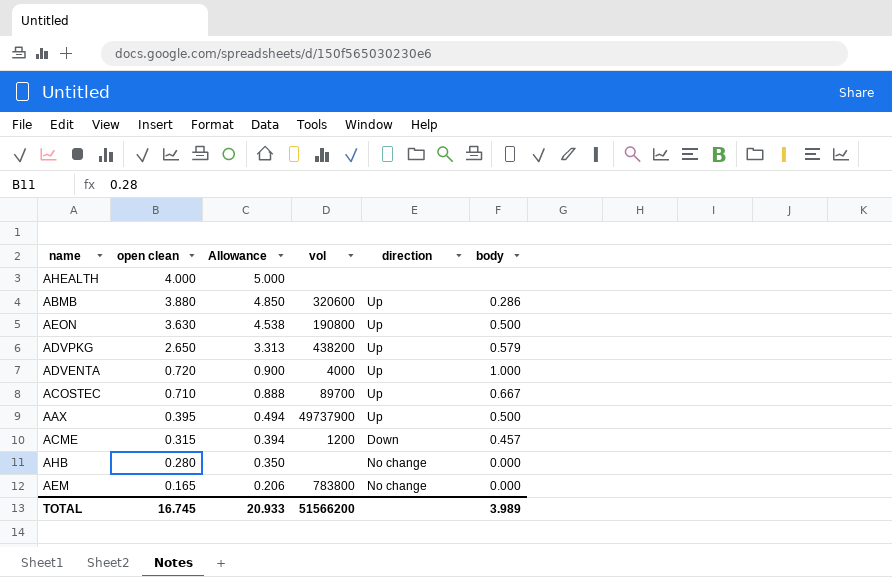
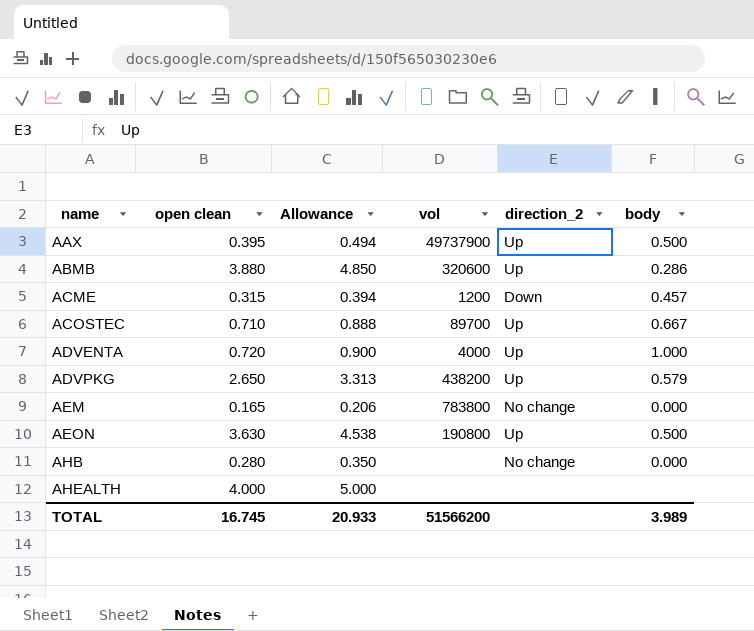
row order: open clean descending -> name ascending
column name: direction -> direction_2

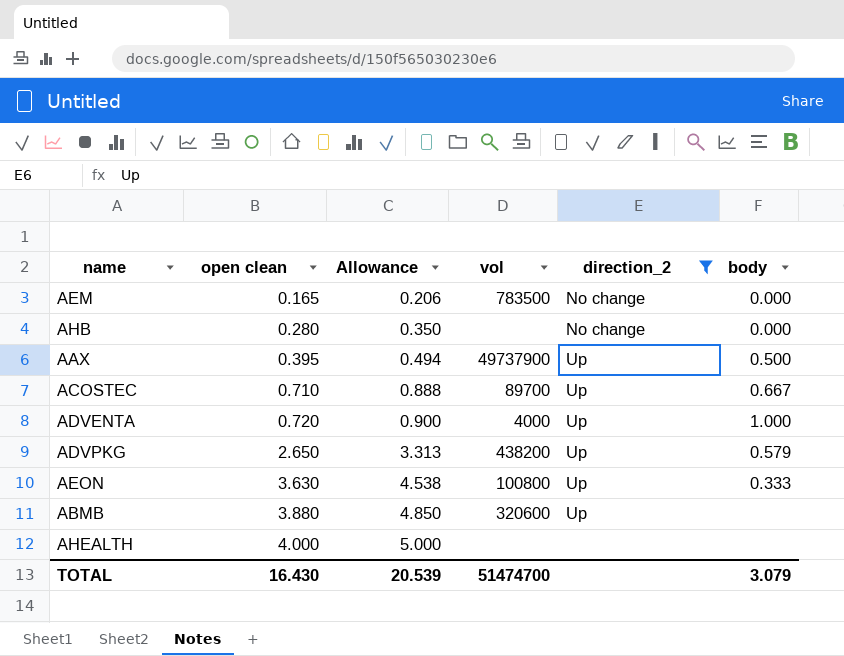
filter: none -> direction_2 != Down
row order: name ascending -> open clean ascending
AEM | vol: 783800 -> 783500
AEON | vol: 190800 -> 100800
AEON | body: 0.500 -> 0.333
ABMB | body: 0.286 -> none
TOTAL | open clean: 16.745 -> 16.430
TOTAL | Allowance: 20.933 -> 20.539
TOTAL | vol: 51566200 -> 51474700
TOTAL | body: 3.989 -> 3.079

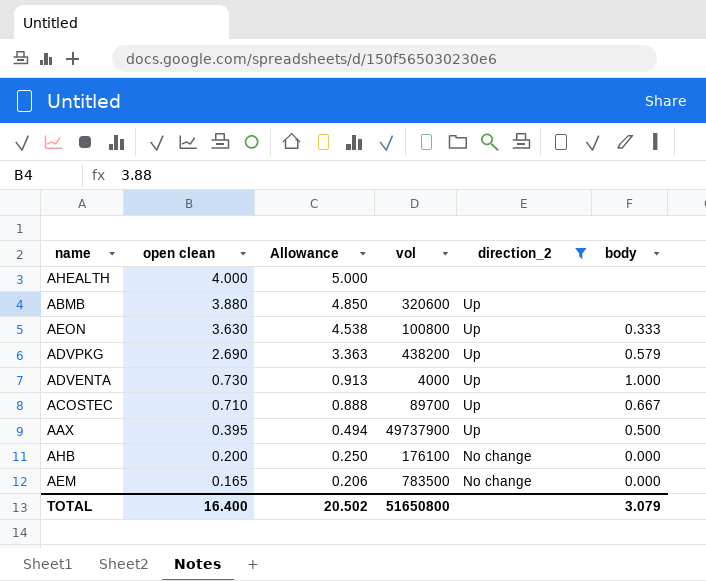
row order: open clean ascending -> open clean descending
ADVPKG | open clean: 2.650 -> 2.690
ADVPKG | Allowance: 3.313 -> 3.363
ADVENTA | open clean: 0.720 -> 0.730
ADVENTA | Allowance: 0.900 -> 0.913
AHB | open clean: 0.280 -> 0.200
AHB | Allowance: 0.350 -> 0.250
AHB | vol: none -> 176100
TOTAL | open clean: 16.430 -> 16.400
TOTAL | Allowance: 20.539 -> 20.502
TOTAL | vol: 51474700 -> 51650800

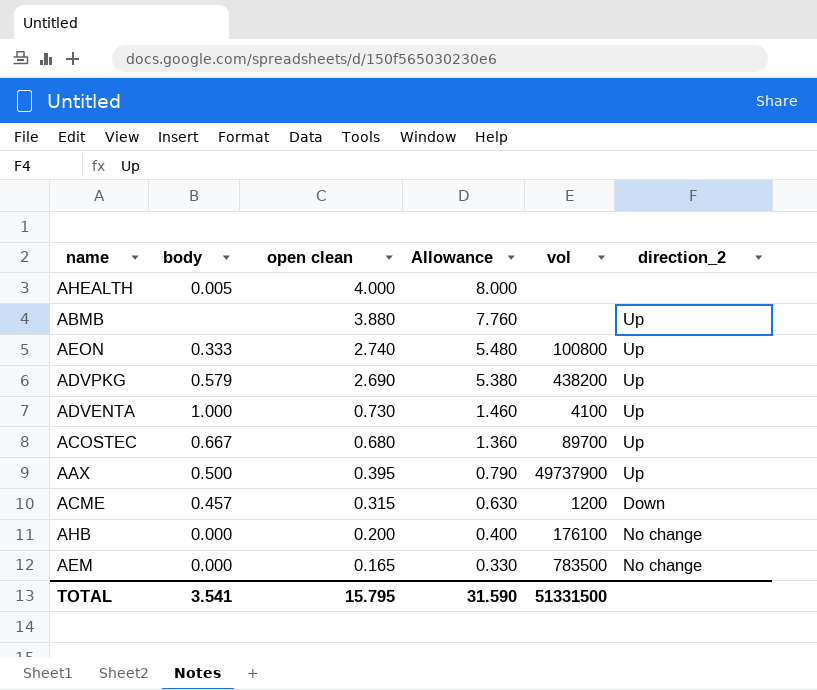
filter: direction_2 != Down -> none
column body | position: 6 -> 2
column Allowance | formula: [open clean] * 1.25 -> [open clean] * 2
AHEALTH | body: none -> 0.005
ABMB | vol: 320600 -> none
AEON | open clean: 3.630 -> 2.740
ADVENTA | vol: 4000 -> 4100
ACOSTEC | open clean: 0.710 -> 0.680
TOTAL | body: 3.079 -> 3.541
TOTAL | open clean: 16.400 -> 15.795
TOTAL | Allowance: 20.502 -> 31.590
TOTAL | vol: 51650800 -> 51331500

